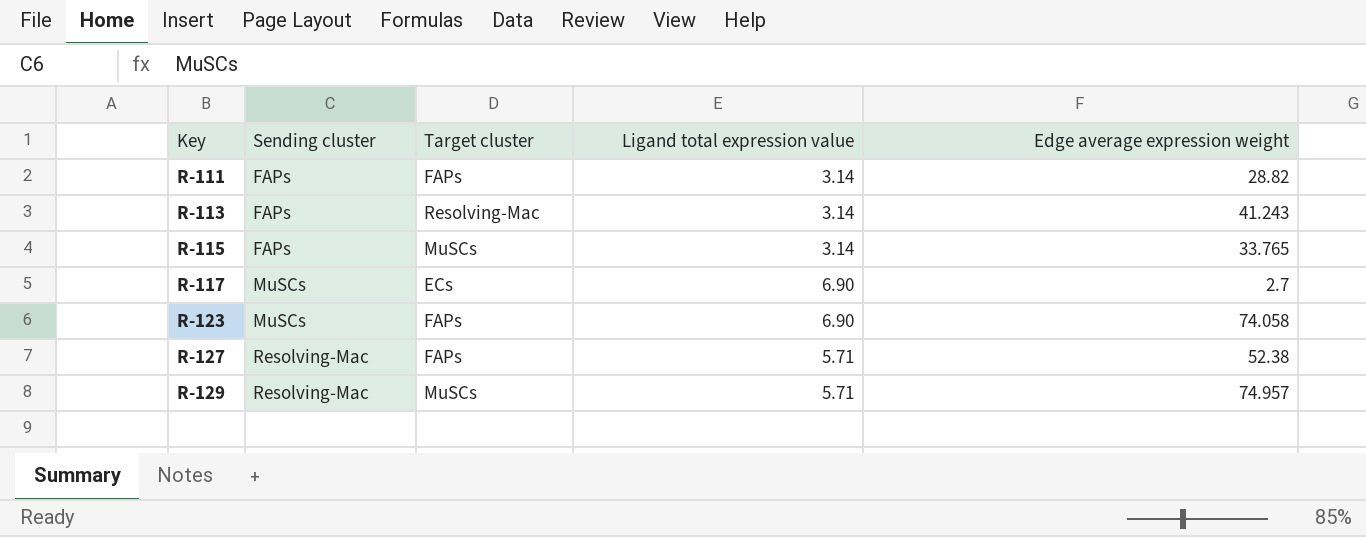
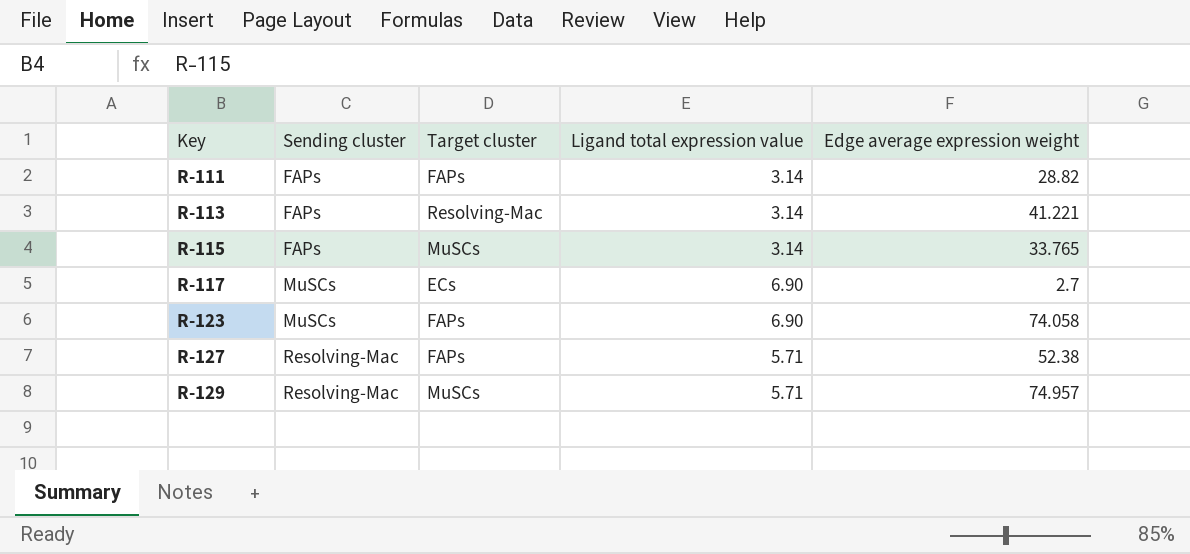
R-113 | Edge average expression weight: 41.243 -> 41.221

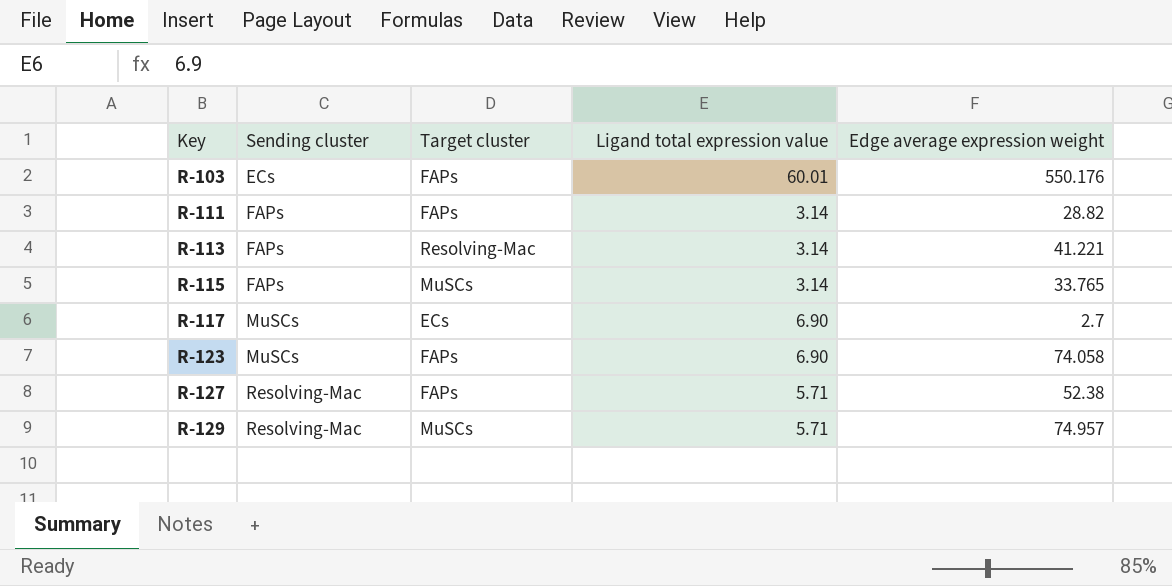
row R-103: none -> ECs | FAPs | 60.01 | 550.176

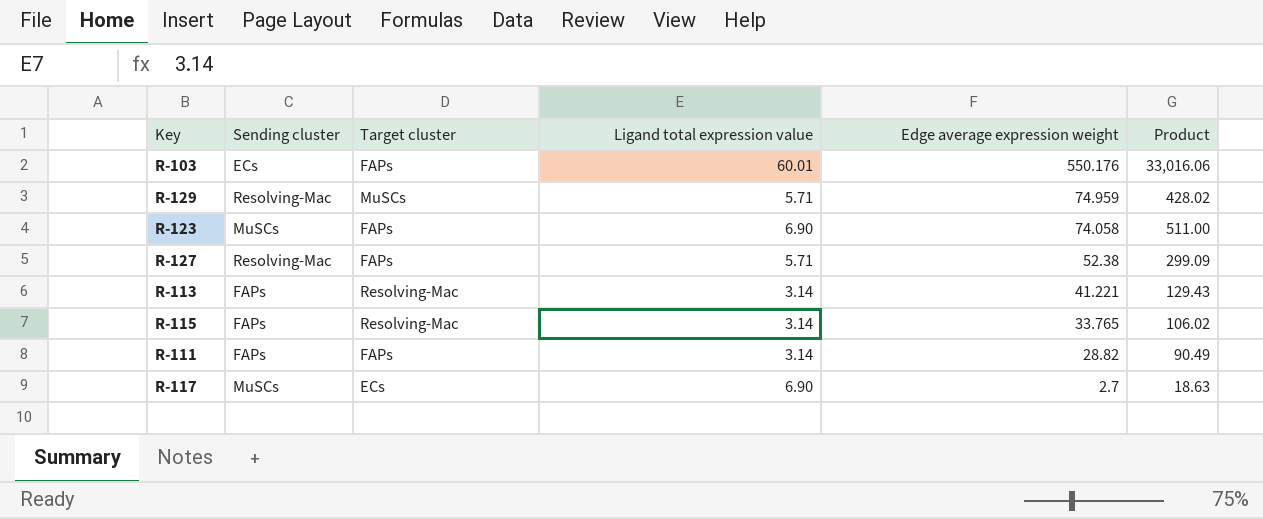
row order: Key ascending -> Edge average expression weight descending
column Product | formula: none -> [Ligand total expression value] * [Edge average expression weight]
R-129 | Edge average expression weight: 74.957 -> 74.959
R-115 | Target cluster: MuSCs -> Resolving-Mac

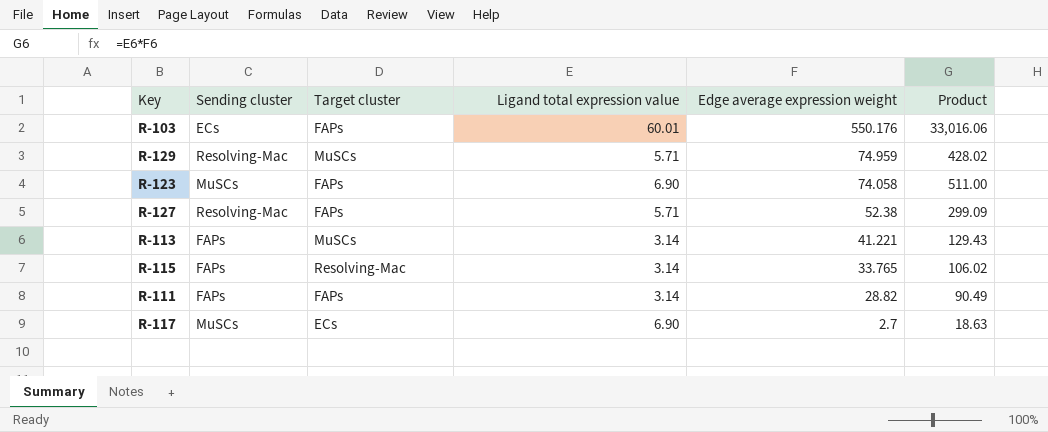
R-113 | Target cluster: Resolving-Mac -> MuSCs

